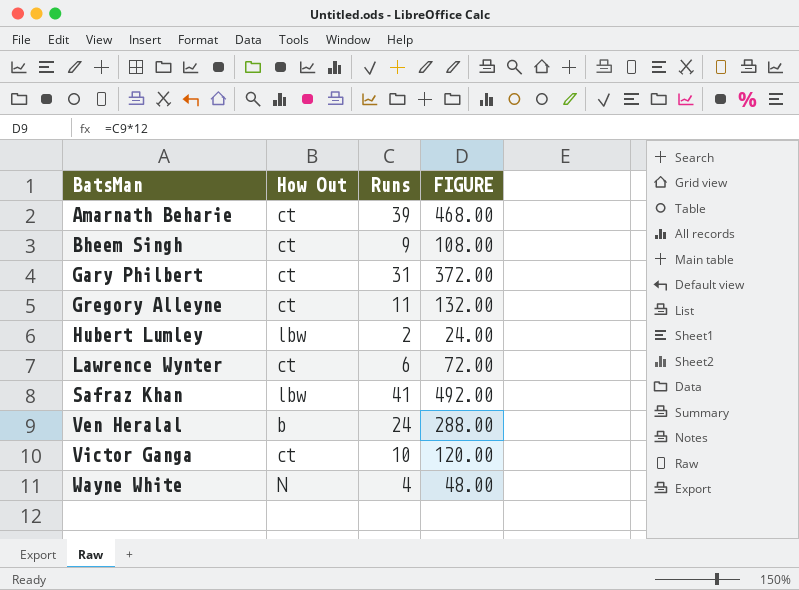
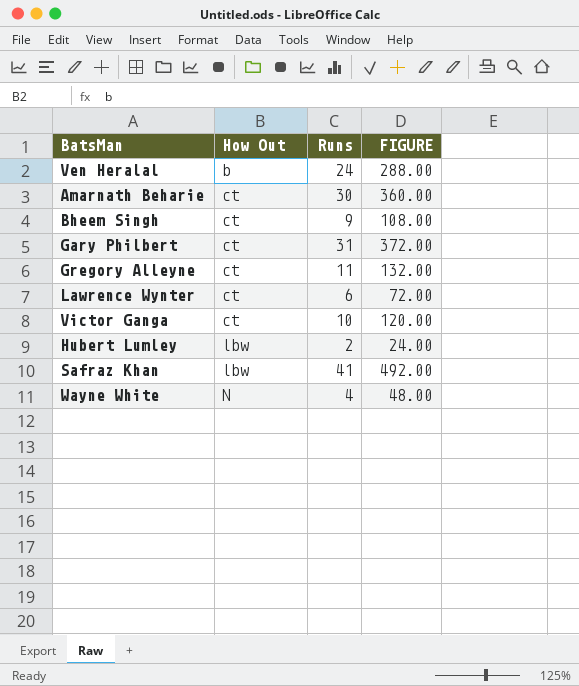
row order: BatsMan ascending -> How Out ascending
Amarnath Beharie | Runs: 39 -> 30
Amarnath Beharie | FIGURE: 468.00 -> 360.00

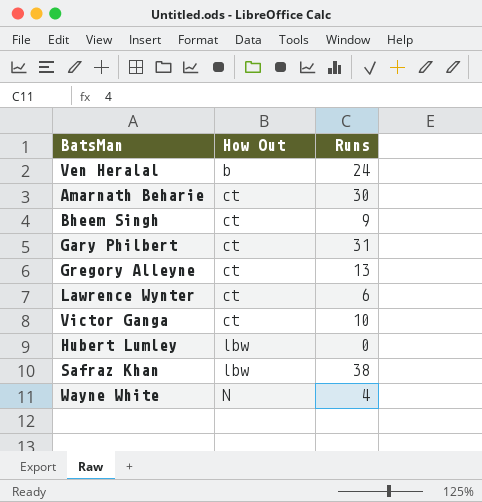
column FIGURE | formula: [Runs] * 12 -> none
Gregory Alleyne | Runs: 11 -> 13
Hubert Lumley | Runs: 2 -> 0
Safraz Khan | Runs: 41 -> 38

